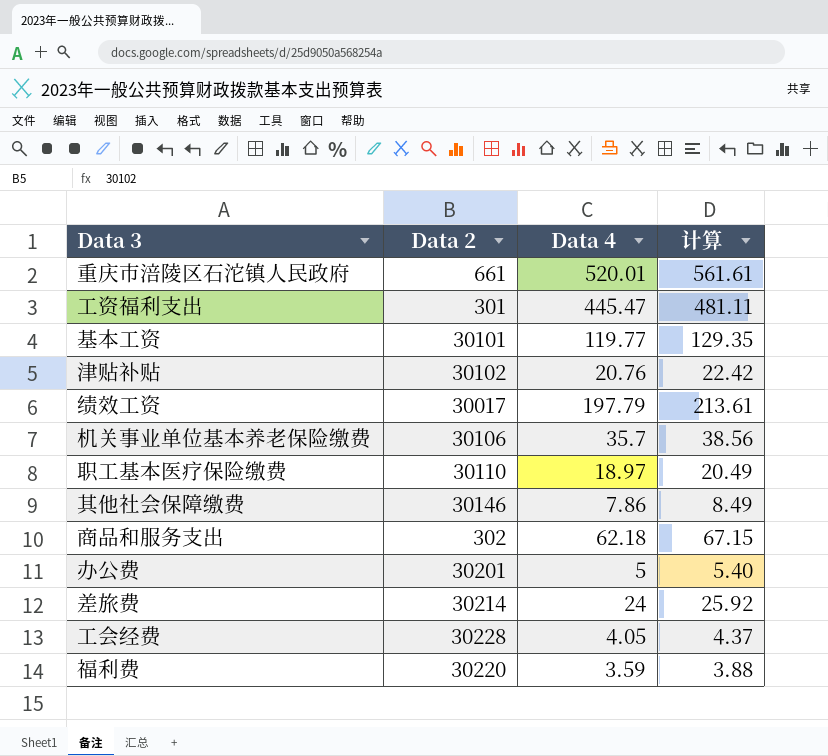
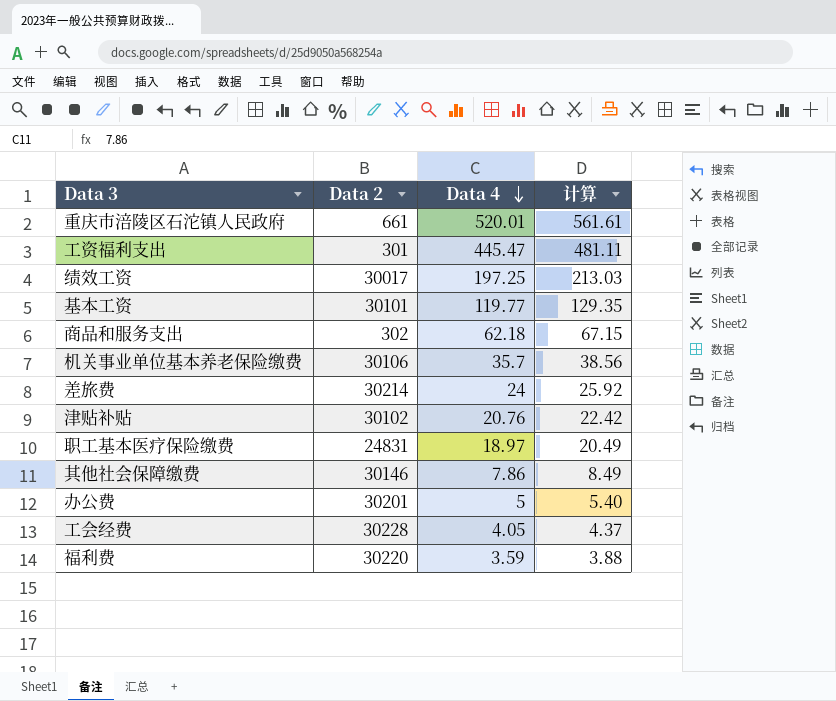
row order: none -> Data 4 descending
绩效工资 | Data 4: 197.79 -> 197.25
绩效工资 | 计算: 213.61 -> 213.03
职工基本医疗保险缴费 | Data 2: 30110 -> 24831

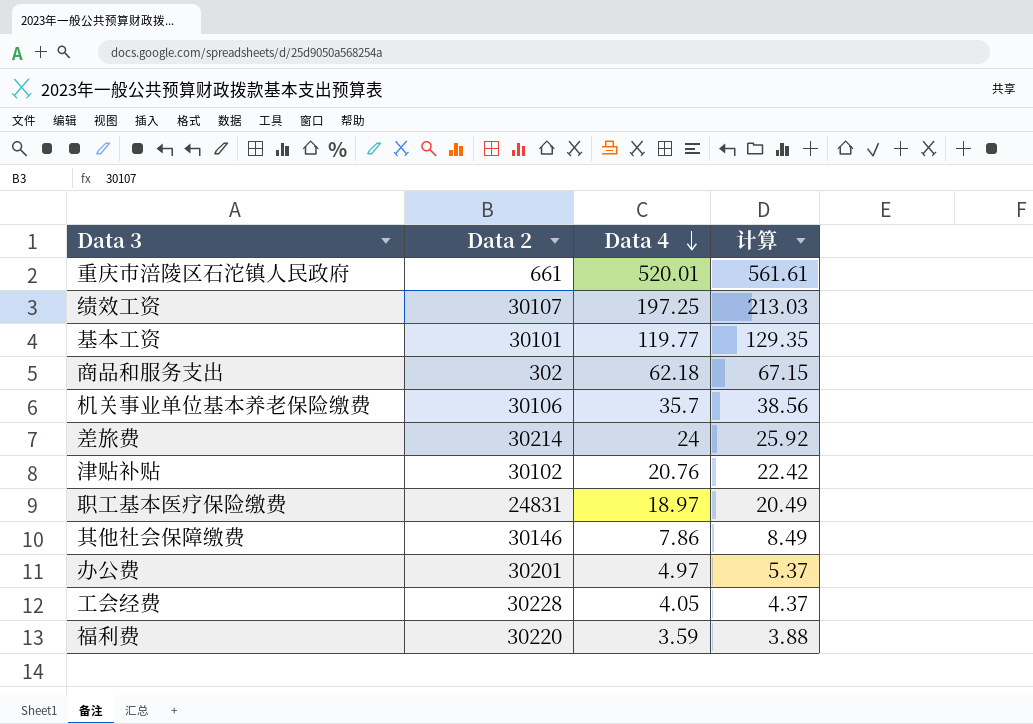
row 工资福利支出: 301 | 445.47 | 481.11 -> none
绩效工资 | Data 2: 30017 -> 30107
办公费 | Data 4: 5 -> 4.97
办公费 | 计算: 5.40 -> 5.37

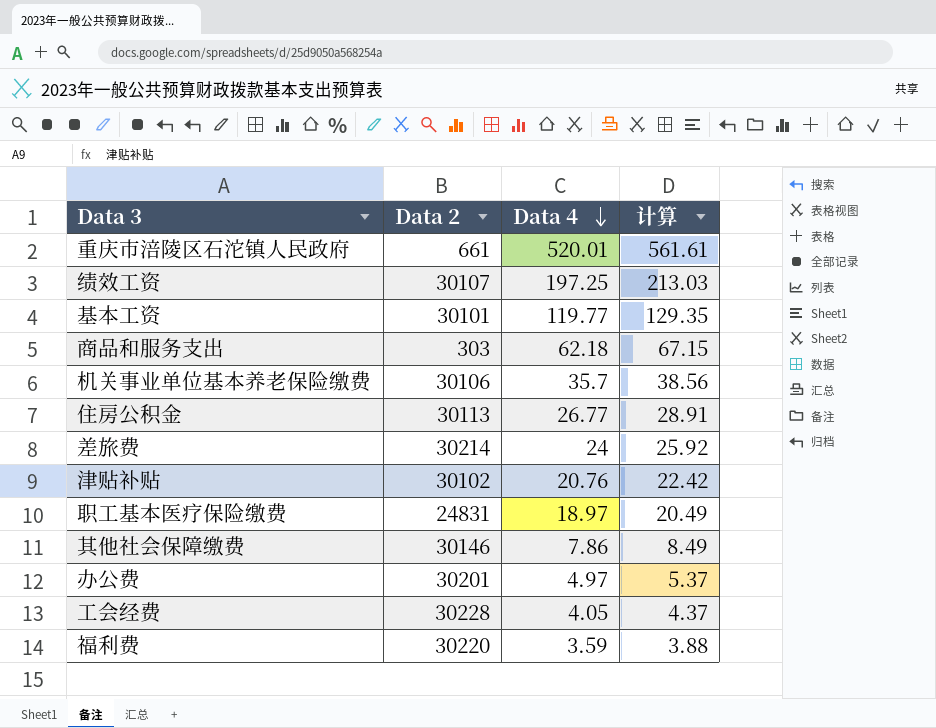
商品和服务支出 | Data 2: 302 -> 303
row 住房公积金: none -> 30113 | 26.77 | 28.91

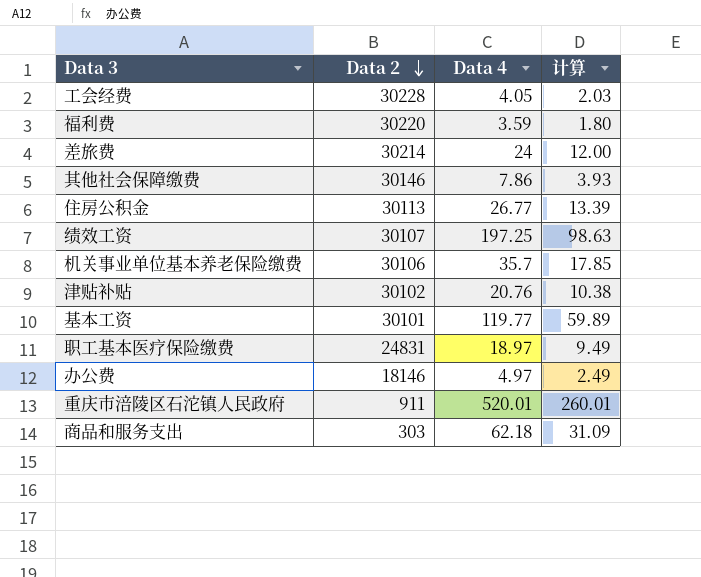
row order: Data 4 descending -> Data 2 descending
column 计算 | formula: [Data 4] * 1.08 -> [Data 4] * 0.5
办公费 | Data 2: 30201 -> 18146
重庆市涪陵区石沱镇人民政府 | Data 2: 661 -> 911

